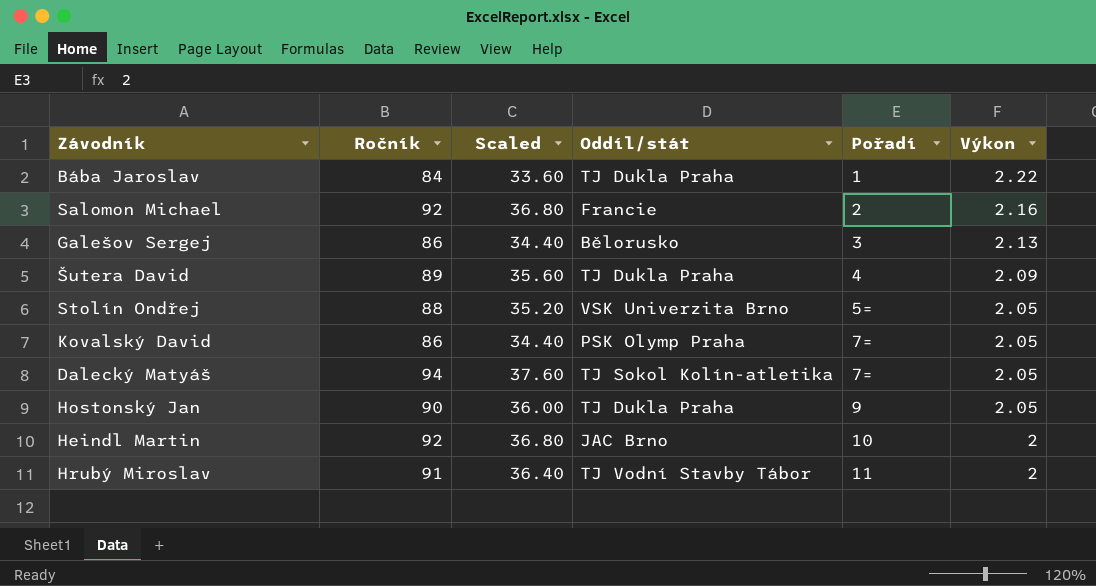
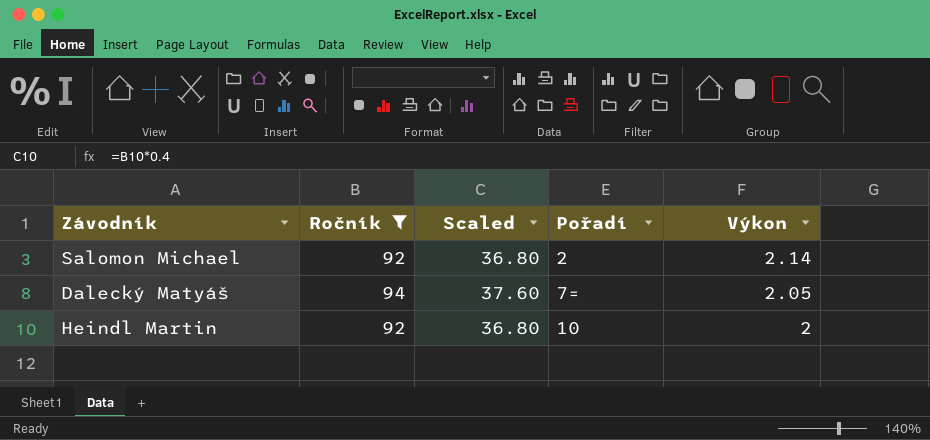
filter: none -> Ročník >= 92
column Oddíl/stát | position: 4 -> none
Salomon Michael | Výkon: 2.16 -> 2.14

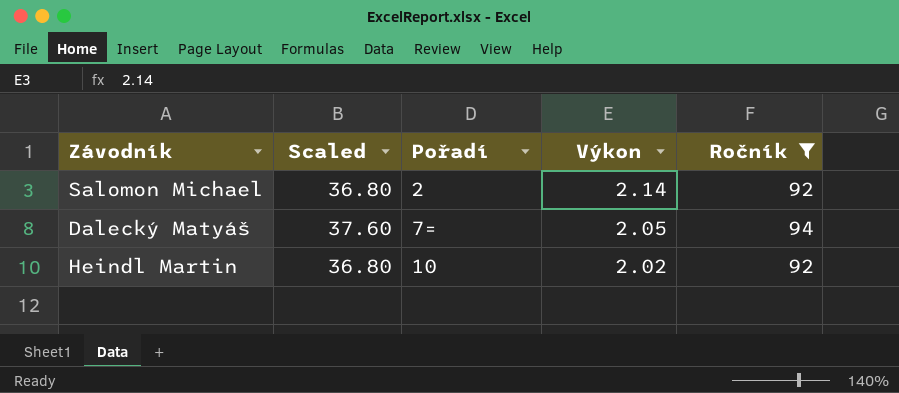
column Ročník | position: 2 -> 5
Heindl Martin | Výkon: 2 -> 2.02

